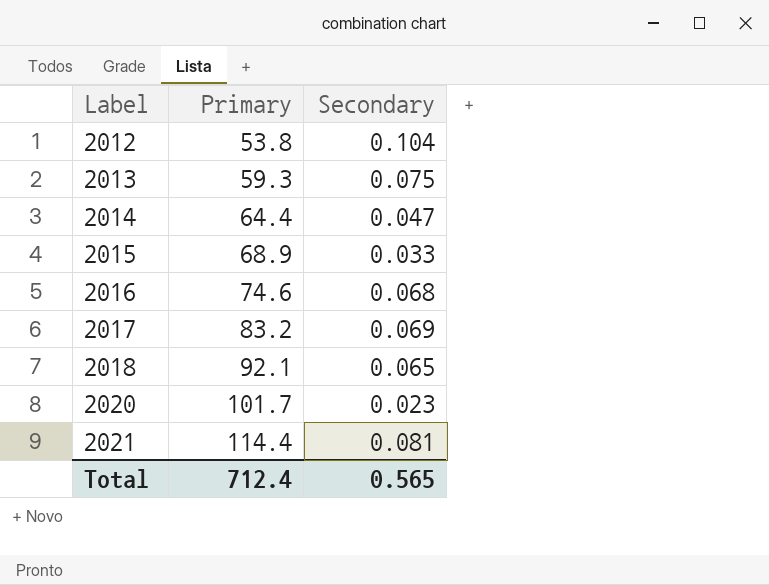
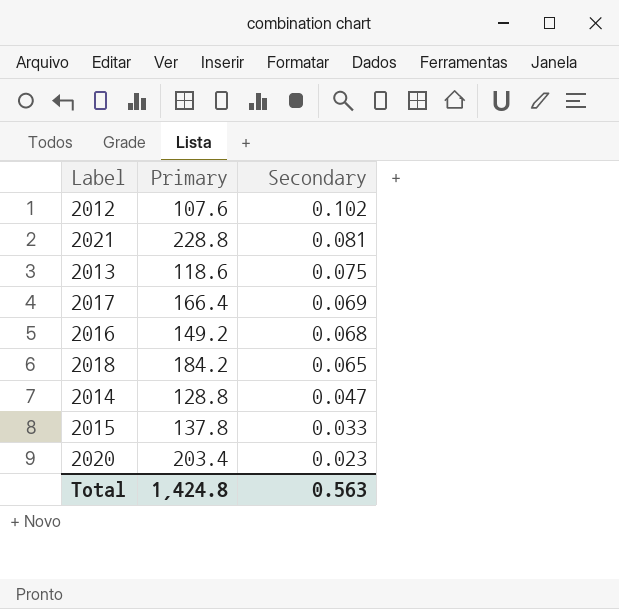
row order: Label ascending -> Secondary descending
2012 | Primary: 53.8 -> 107.6
2012 | Secondary: 0.104 -> 0.102
2021 | Primary: 114.4 -> 228.8
2013 | Primary: 59.3 -> 118.6
2017 | Primary: 83.2 -> 166.4
2016 | Primary: 74.6 -> 149.2
2018 | Primary: 92.1 -> 184.2
2014 | Primary: 64.4 -> 128.8
2015 | Primary: 68.9 -> 137.8
2020 | Primary: 101.7 -> 203.4
Total | Primary: 712.4 -> 1,424.8
Total | Secondary: 0.565 -> 0.563

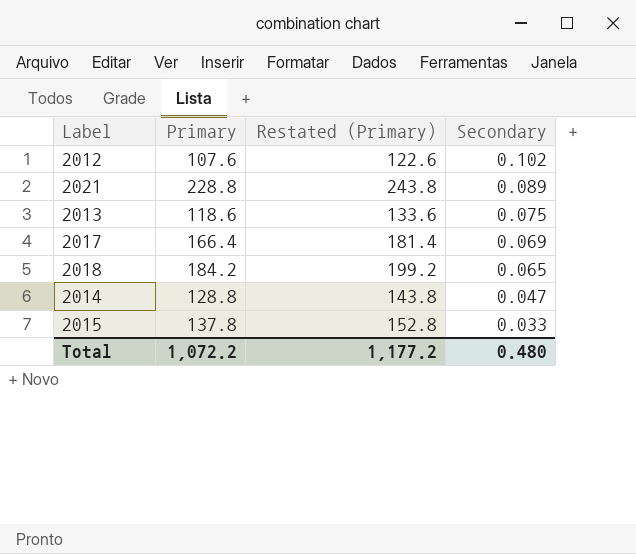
column Restated (Primary) | formula: none -> [Primary] + 15
row 2016: 149.2 | 0.068 -> none
row 2020: 203.4 | 0.023 -> none
2021 | Secondary: 0.081 -> 0.089
Total | Primary: 1,424.8 -> 1,072.2
Total | Secondary: 0.563 -> 0.480

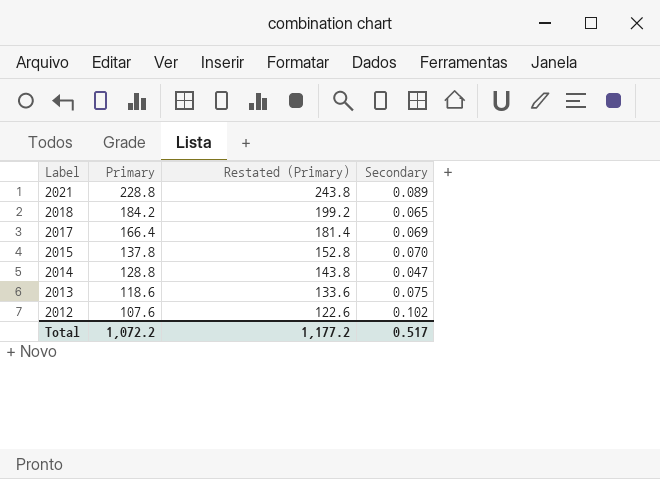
row order: Secondary descending -> Label descending
2015 | Secondary: 0.033 -> 0.070
Total | Secondary: 0.480 -> 0.517

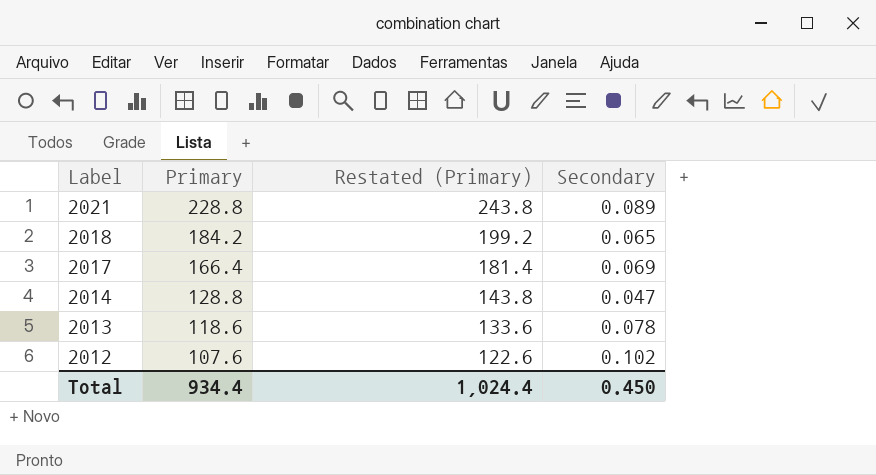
row 2015: 137.8 | 152.8 | 0.070 -> none
2013 | Secondary: 0.075 -> 0.078
Total | Primary: 1,072.2 -> 934.4
Total | Restated (Primary): 1,177.2 -> 1,024.4
Total | Secondary: 0.517 -> 0.450

